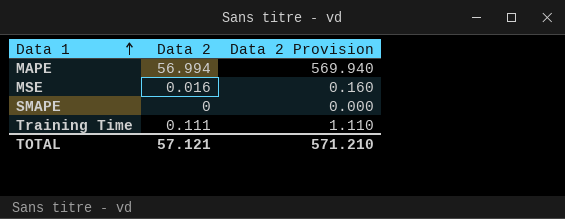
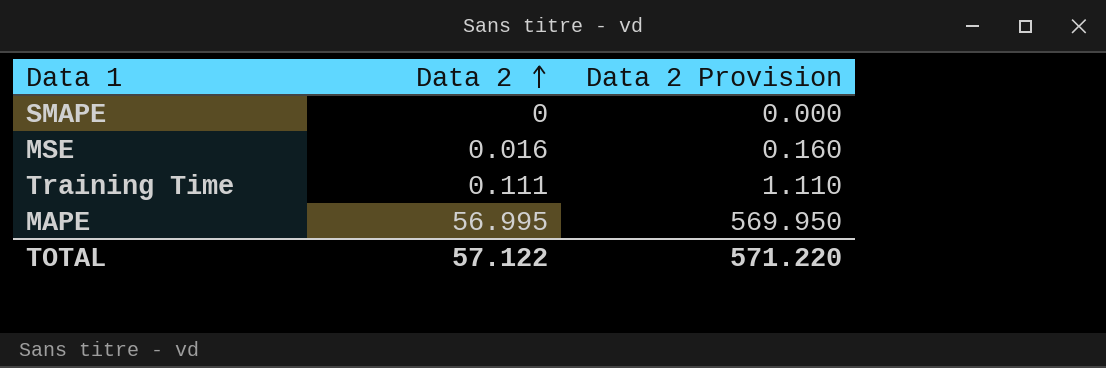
row order: Data 1 ascending -> Data 2 ascending
MAPE | Data 2: 56.994 -> 56.995
MAPE | Data 2 Provision: 569.940 -> 569.950
TOTAL | Data 2: 57.121 -> 57.122
TOTAL | Data 2 Provision: 571.210 -> 571.220

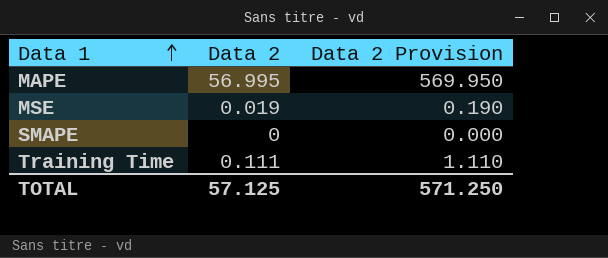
row order: Data 2 ascending -> Data 1 ascending
MSE | Data 2: 0.016 -> 0.019
MSE | Data 2 Provision: 0.160 -> 0.190
TOTAL | Data 2: 57.122 -> 57.125
TOTAL | Data 2 Provision: 571.220 -> 571.250

